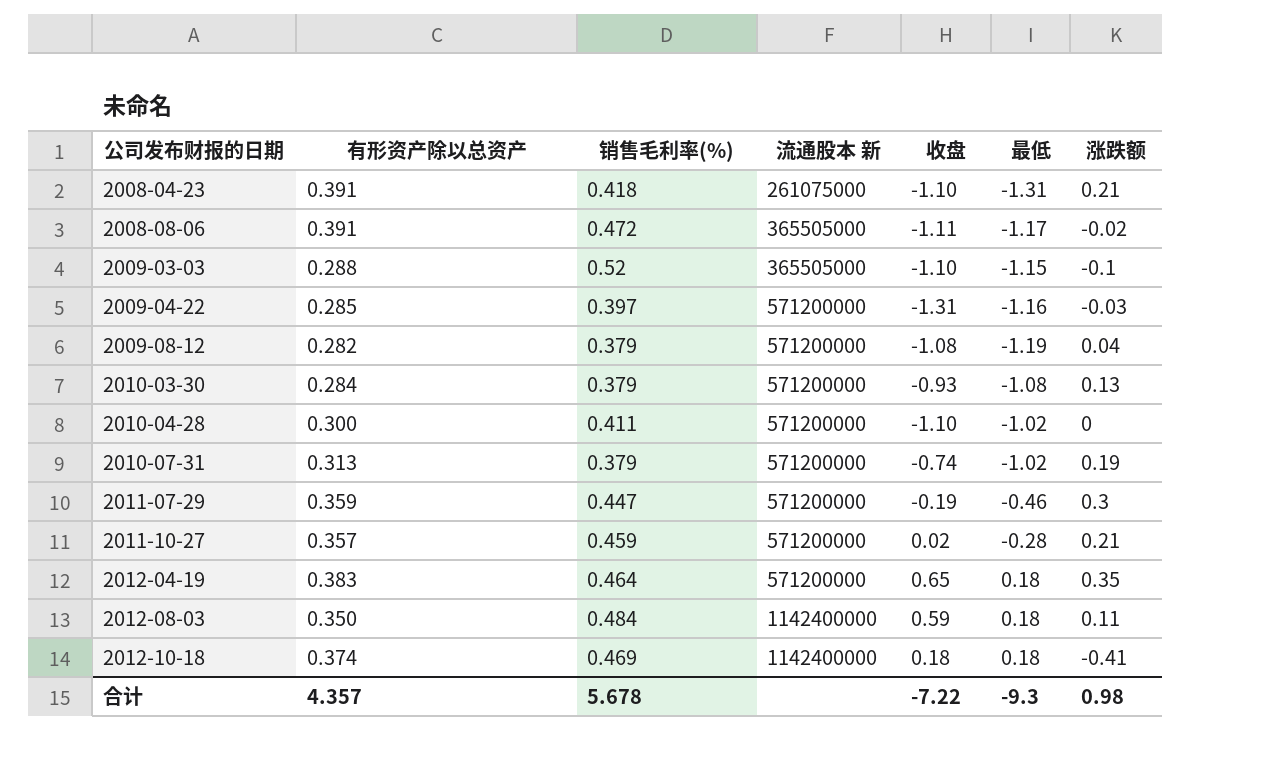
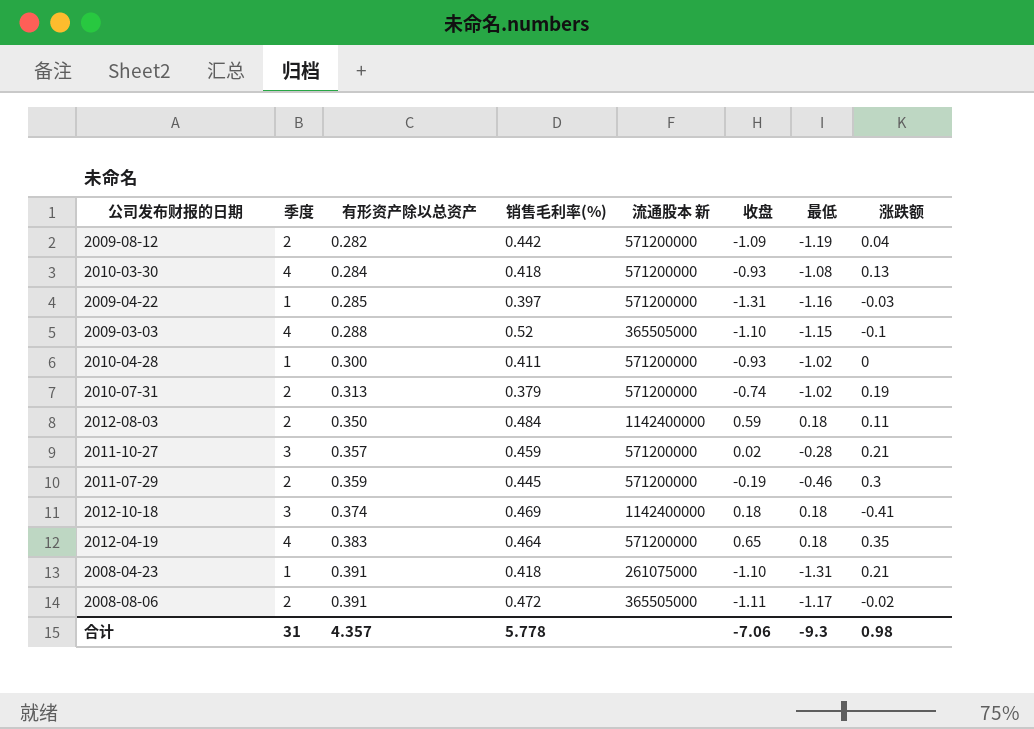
row order: 公司发布财报的日期 ascending -> 有形资产除以总资产 ascending
column 季度 | position: none -> 2
2009-08-12 | 销售毛利率(%): 0.379 -> 0.442
2009-08-12 | 收盘: -1.08 -> -1.09
2010-03-30 | 销售毛利率(%): 0.379 -> 0.418
2010-04-28 | 收盘: -1.10 -> -0.93
2011-07-29 | 销售毛利率(%): 0.447 -> 0.445
合计 | 销售毛利率(%): 5.678 -> 5.778
合计 | 收盘: -7.22 -> -7.06

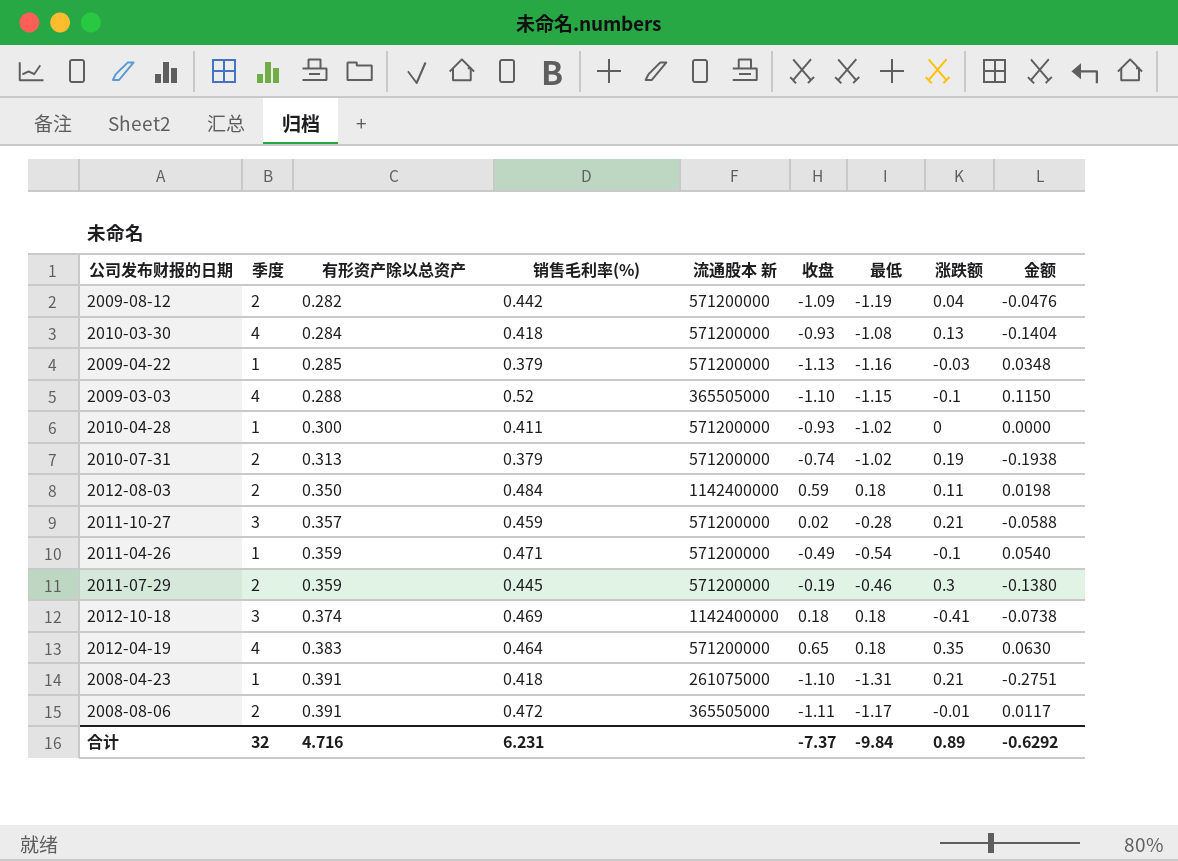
column 金额 | formula: none -> [最低] * [涨跌额]
2009-04-22 | 销售毛利率(%): 0.397 -> 0.379
2009-04-22 | 收盘: -1.31 -> -1.13
row 2011-04-26: none -> 1 | 0.359 | 0.471 | 571200000 | -0.49 | -0.54 | -0.1 | 0.0540
2008-08-06 | 涨跌额: -0.02 -> -0.01
合计 | 季度: 31 -> 32
合计 | 有形资产除以总资产: 4.357 -> 4.716
合计 | 销售毛利率(%): 5.778 -> 6.231
合计 | 收盘: -7.06 -> -7.37
合计 | 最低: -9.3 -> -9.84
合计 | 涨跌额: 0.98 -> 0.89

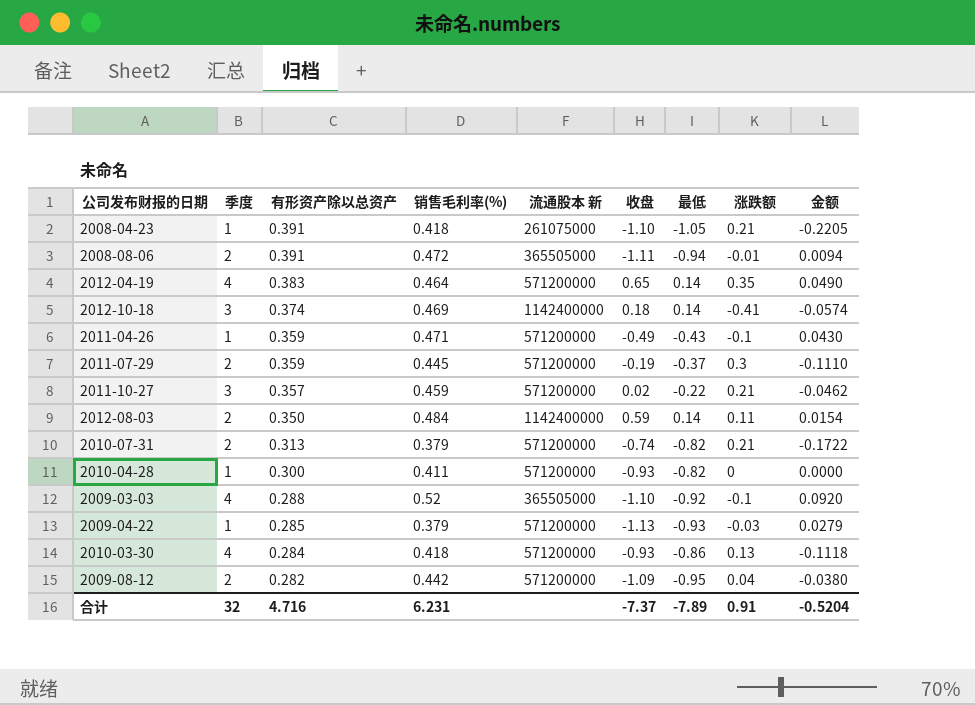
row order: 有形资产除以总资产 ascending -> 有形资产除以总资产 descending
2008-04-23 | 最低: -1.31 -> -1.05
2008-04-23 | 金额: -0.2751 -> -0.2205
2008-08-06 | 最低: -1.17 -> -0.94
2008-08-06 | 金额: 0.0117 -> 0.0094
2012-04-19 | 最低: 0.18 -> 0.14
2012-04-19 | 金额: 0.0630 -> 0.0490
2012-10-18 | 最低: 0.18 -> 0.14
2012-10-18 | 金额: -0.0738 -> -0.0574
2011-04-26 | 最低: -0.54 -> -0.43
2011-04-26 | 金额: 0.0540 -> 0.0430
2011-07-29 | 最低: -0.46 -> -0.37
2011-07-29 | 金额: -0.1380 -> -0.1110
2011-10-27 | 最低: -0.28 -> -0.22
2011-10-27 | 金额: -0.0588 -> -0.0462
2012-08-03 | 最低: 0.18 -> 0.14
2012-08-03 | 金额: 0.0198 -> 0.0154
2010-07-31 | 最低: -1.02 -> -0.82
2010-07-31 | 涨跌额: 0.19 -> 0.21
2010-07-31 | 金额: -0.1938 -> -0.1722
2010-04-28 | 最低: -1.02 -> -0.82
2009-03-03 | 最低: -1.15 -> -0.92
2009-03-03 | 金额: 0.1150 -> 0.0920
2009-04-22 | 最低: -1.16 -> -0.93
2009-04-22 | 金额: 0.0348 -> 0.0279
2010-03-30 | 最低: -1.08 -> -0.86
2010-03-30 | 金额: -0.1404 -> -0.1118
2009-08-12 | 最低: -1.19 -> -0.95
2009-08-12 | 金额: -0.0476 -> -0.0380
合计 | 最低: -9.84 -> -7.89
合计 | 涨跌额: 0.89 -> 0.91
合计 | 金额: -0.6292 -> -0.5204

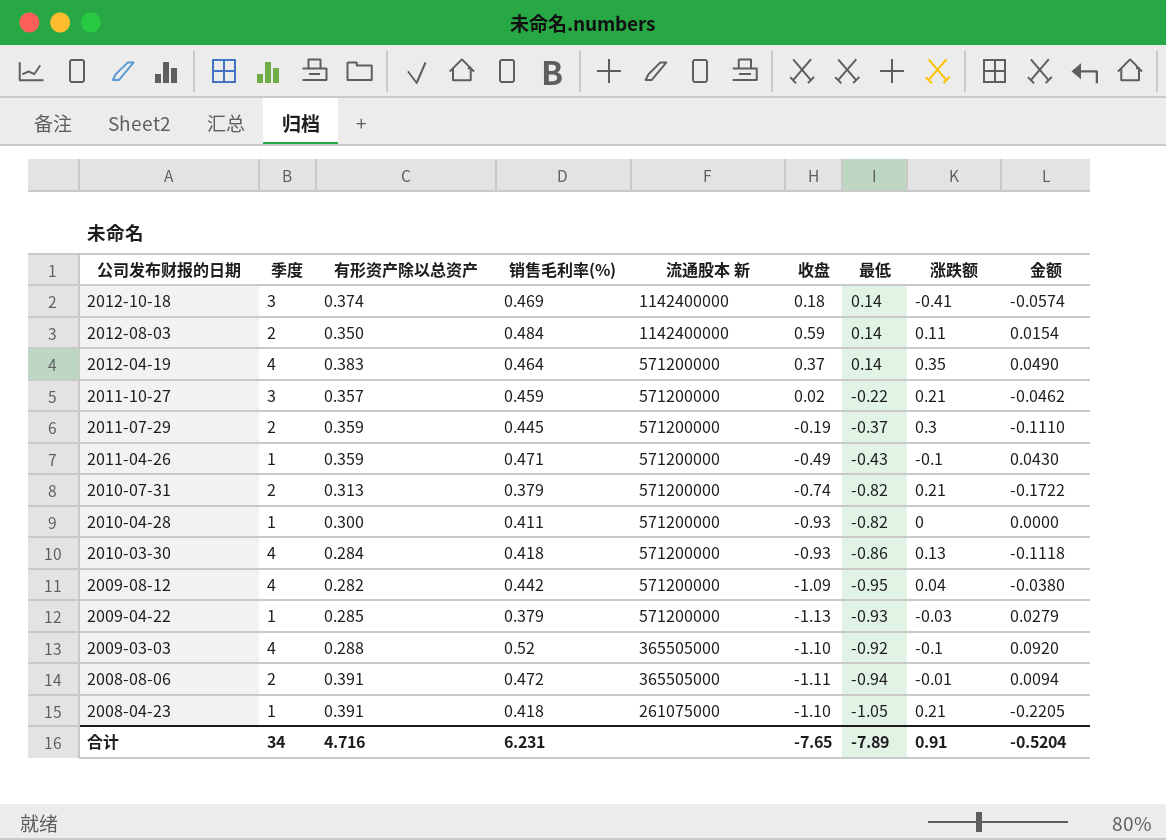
row order: 有形资产除以总资产 descending -> 公司发布财报的日期 descending
2012-04-19 | 收盘: 0.65 -> 0.37
2009-08-12 | 季度: 2 -> 4
合计 | 季度: 32 -> 34
合计 | 收盘: -7.37 -> -7.65

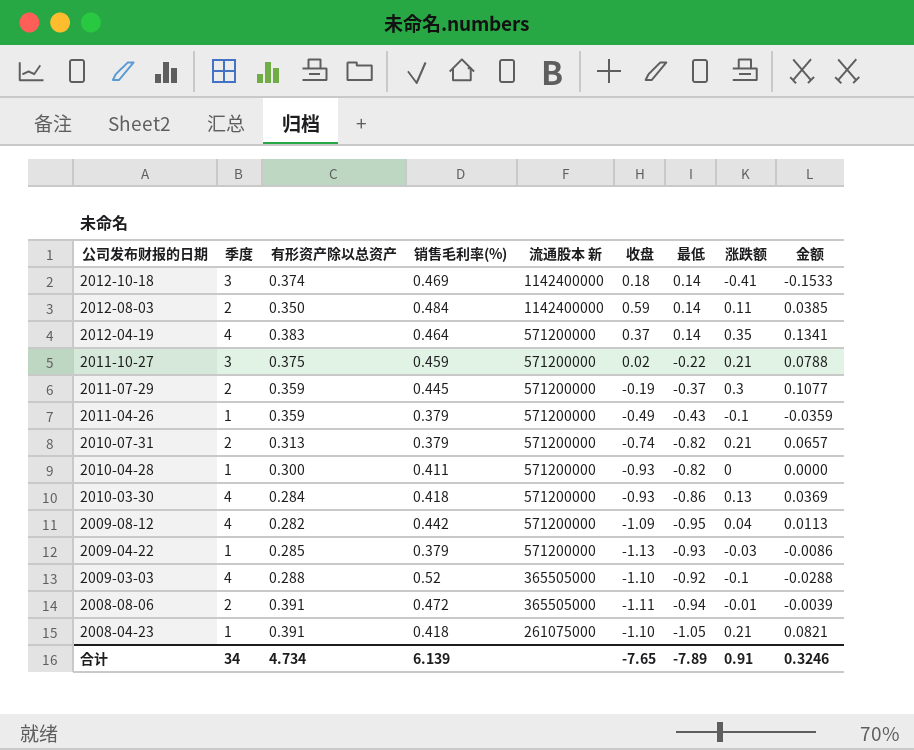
column 金额 | formula: [最低] * [涨跌额] -> [有形资产除以总资产] * [涨跌额]
2011-10-27 | 有形资产除以总资产: 0.357 -> 0.375
2011-04-26 | 销售毛利率(%): 0.471 -> 0.379
合计 | 有形资产除以总资产: 4.716 -> 4.734
合计 | 销售毛利率(%): 6.231 -> 6.139
合计 | 金额: -0.5204 -> 0.3246

